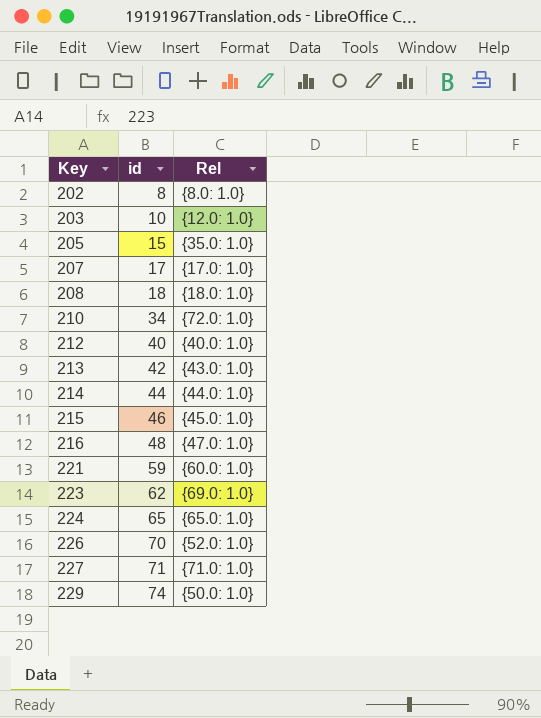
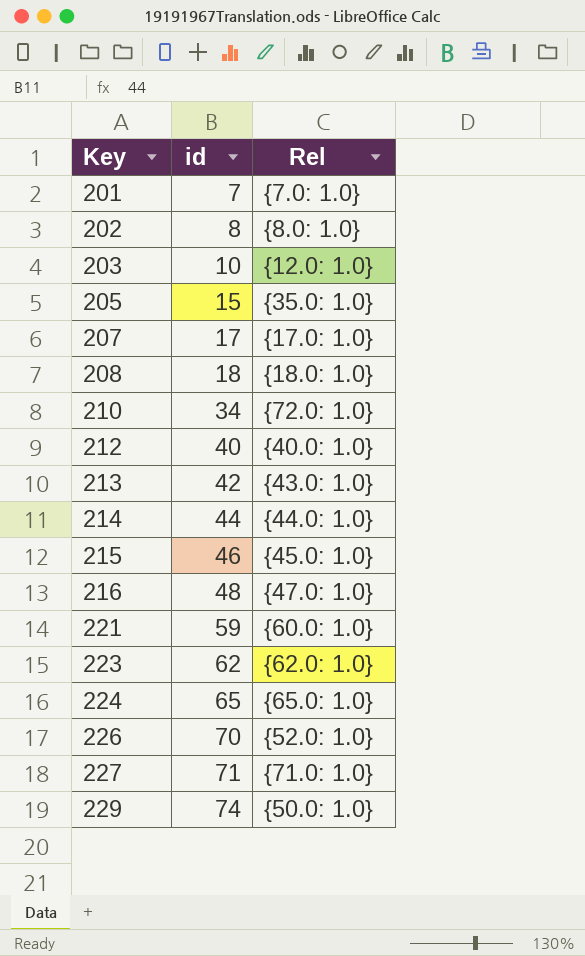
row 201: none -> 7 | {7.0: 1.0}
223 | Rel: {69.0: 1.0} -> {62.0: 1.0}

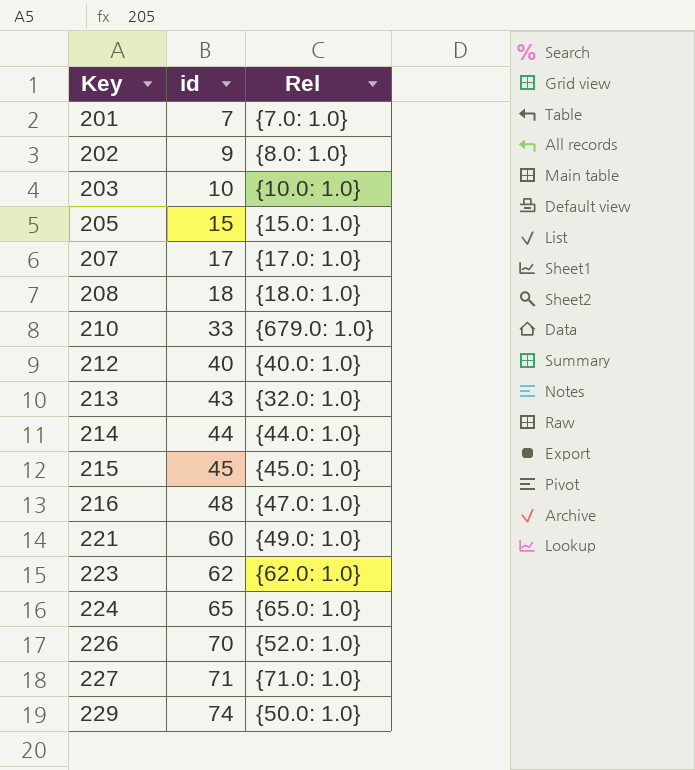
202 | id: 8 -> 9
203 | Rel: {12.0: 1.0} -> {10.0: 1.0}
205 | Rel: {35.0: 1.0} -> {15.0: 1.0}
210 | id: 34 -> 33
210 | Rel: {72.0: 1.0} -> {679.0: 1.0}
213 | id: 42 -> 43
213 | Rel: {43.0: 1.0} -> {32.0: 1.0}
215 | id: 46 -> 45
221 | id: 59 -> 60
221 | Rel: {60.0: 1.0} -> {49.0: 1.0}

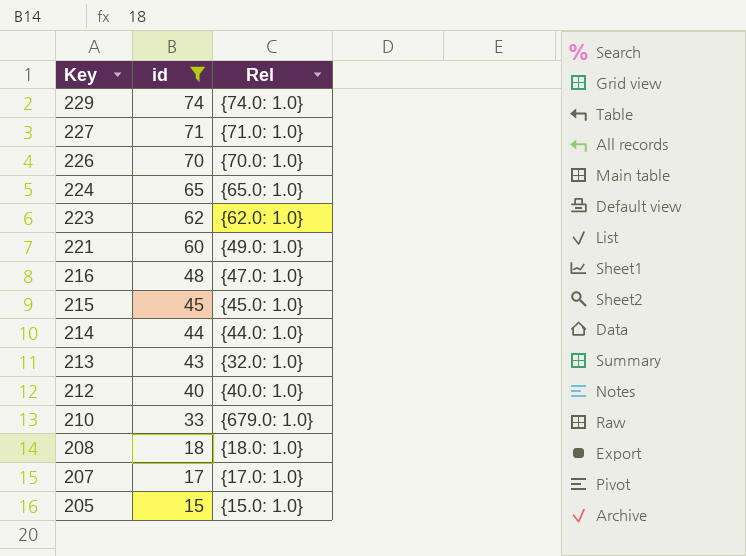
filter: none -> id >= 15
row order: Key ascending -> Key descending
229 | Rel: {50.0: 1.0} -> {74.0: 1.0}
226 | Rel: {52.0: 1.0} -> {70.0: 1.0}

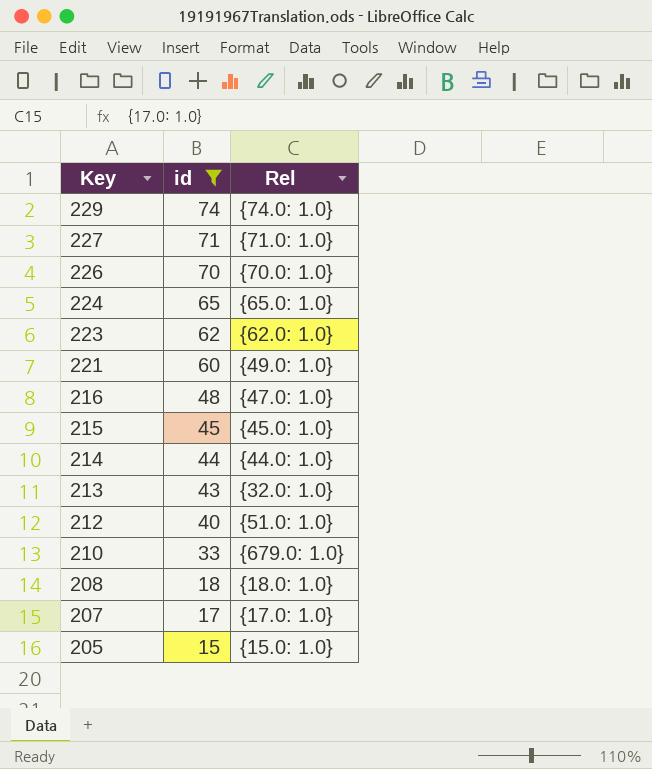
212 | Rel: {40.0: 1.0} -> {51.0: 1.0}

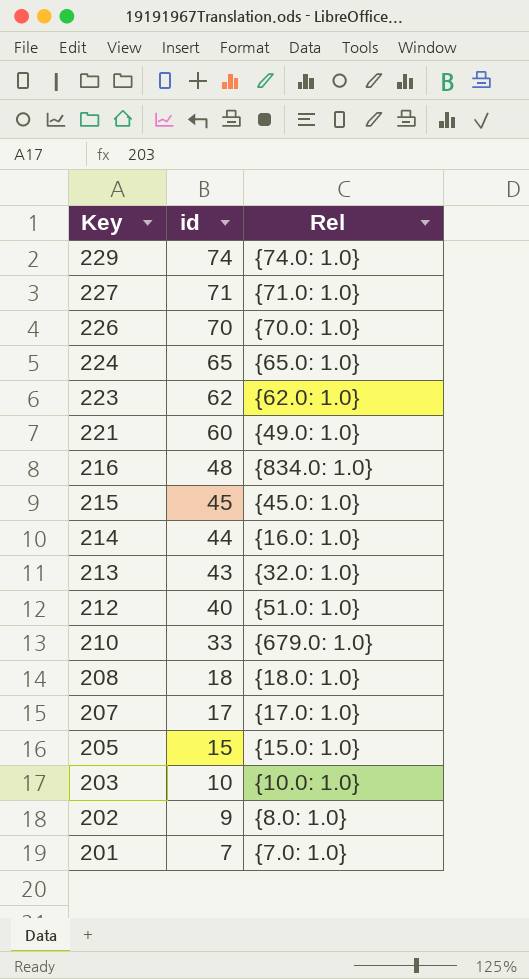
filter: id >= 15 -> none
216 | Rel: {47.0: 1.0} -> {834.0: 1.0}
214 | Rel: {44.0: 1.0} -> {16.0: 1.0}

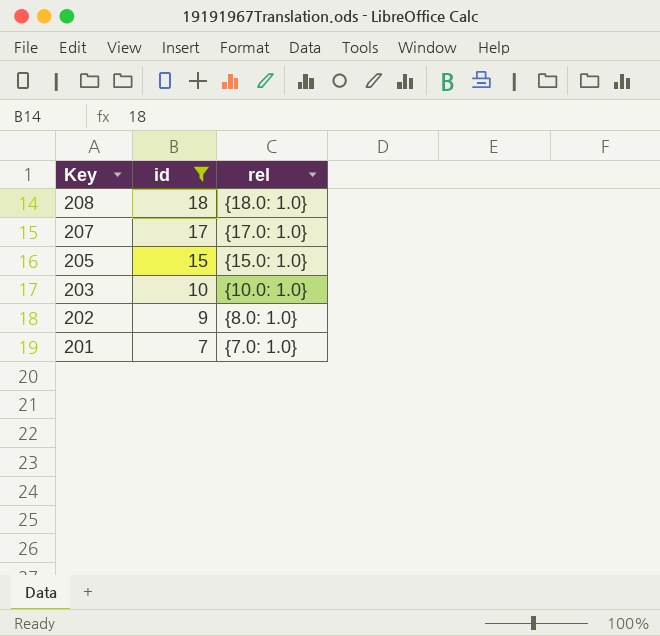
filter: none -> id <= 18
column name: Rel -> rel

